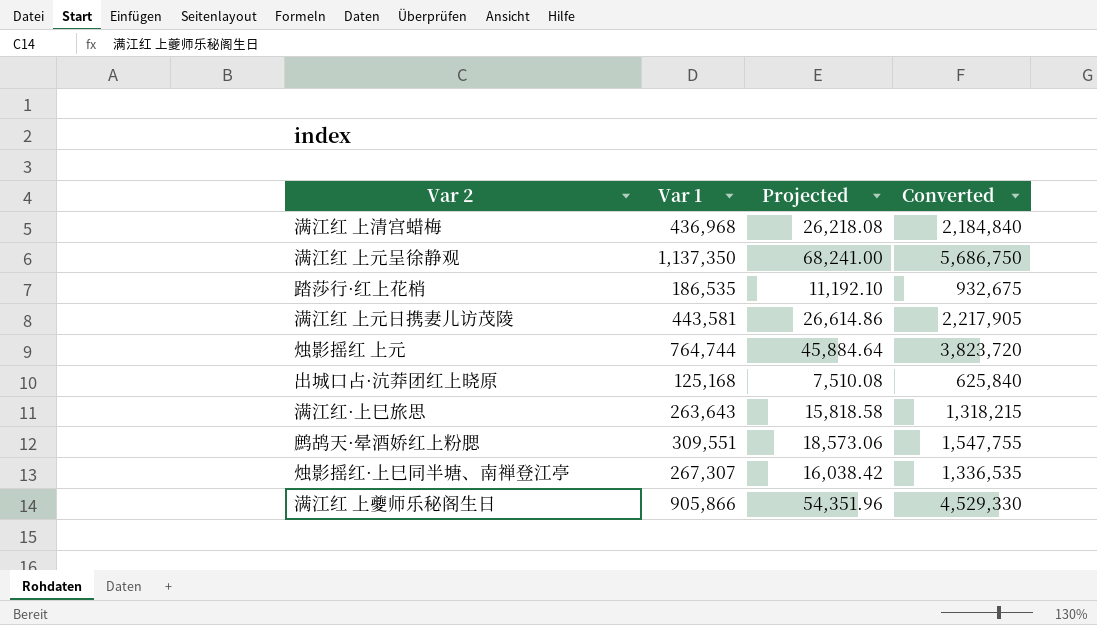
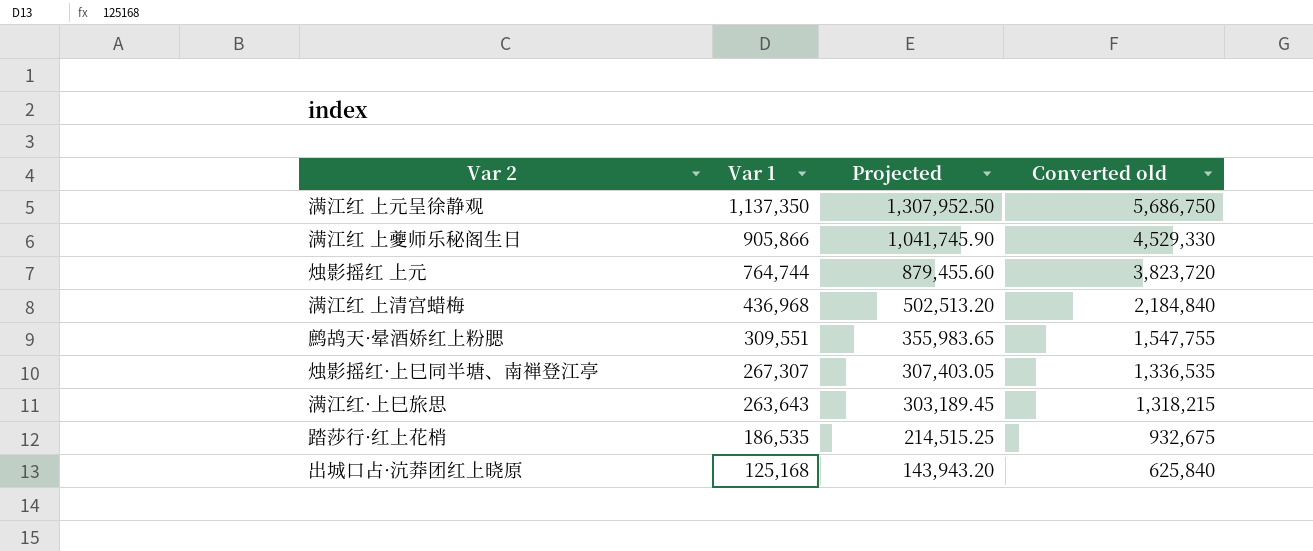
row order: none -> Var 1 descending
column Projected | formula: [Var 1] * 0.06 -> [Var 1] * 1.15
column name: Converted -> Converted old
row 满江红 上元日携妻儿访茂陵: 443,581 | 26,614.86 | 2,217,905 -> none

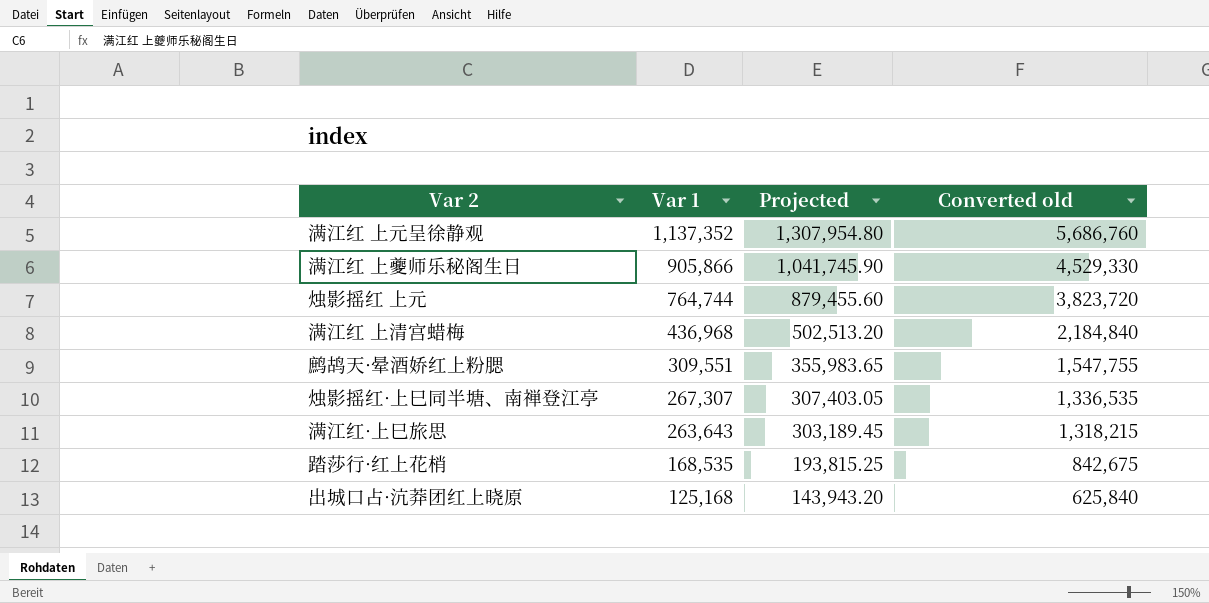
满江红 上元呈徐静观 | Var 1: 1,137,350 -> 1,137,352
满江红 上元呈徐静观 | Projected: 1,307,952.50 -> 1,307,954.80
满江红 上元呈徐静观 | Converted old: 5,686,750 -> 5,686,760
踏莎行·红上花梢 | Var 1: 186,535 -> 168,535
踏莎行·红上花梢 | Projected: 214,515.25 -> 193,815.25
踏莎行·红上花梢 | Converted old: 932,675 -> 842,675

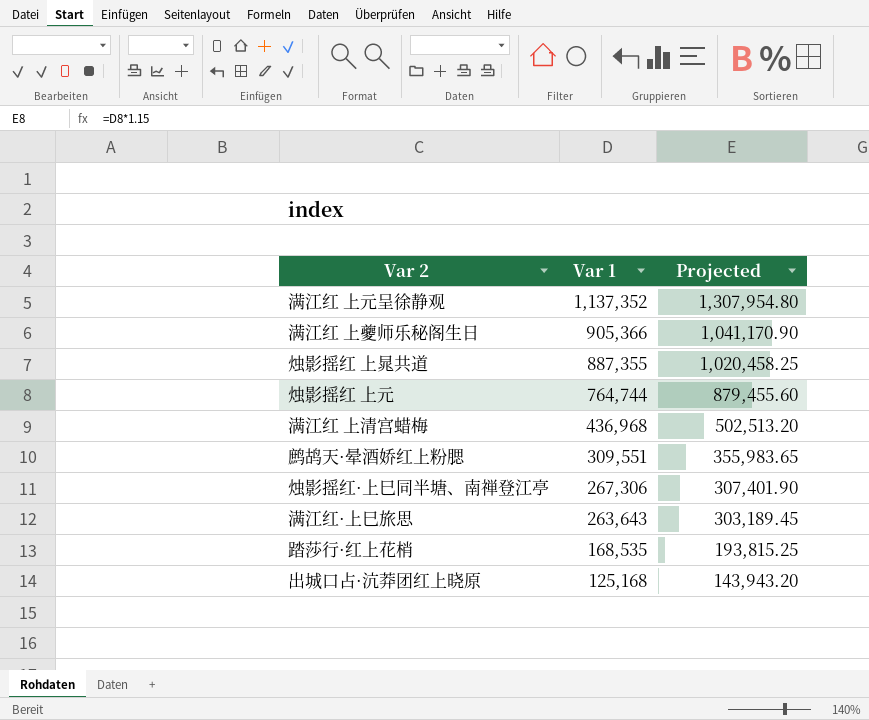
column Converted old | formula: [Var 1] * 5 -> none
满江红 上夔师乐秘阁生日 | Var 1: 905,866 -> 905,366
满江红 上夔师乐秘阁生日 | Projected: 1,041,745.90 -> 1,041,170.90
row 烛影摇红 上晁共道: none -> 887,355 | 1,020,458.25
烛影摇红·上巳同半塘、南禅登江亭 | Var 1: 267,307 -> 267,306
烛影摇红·上巳同半塘、南禅登江亭 | Projected: 307,403.05 -> 307,401.90

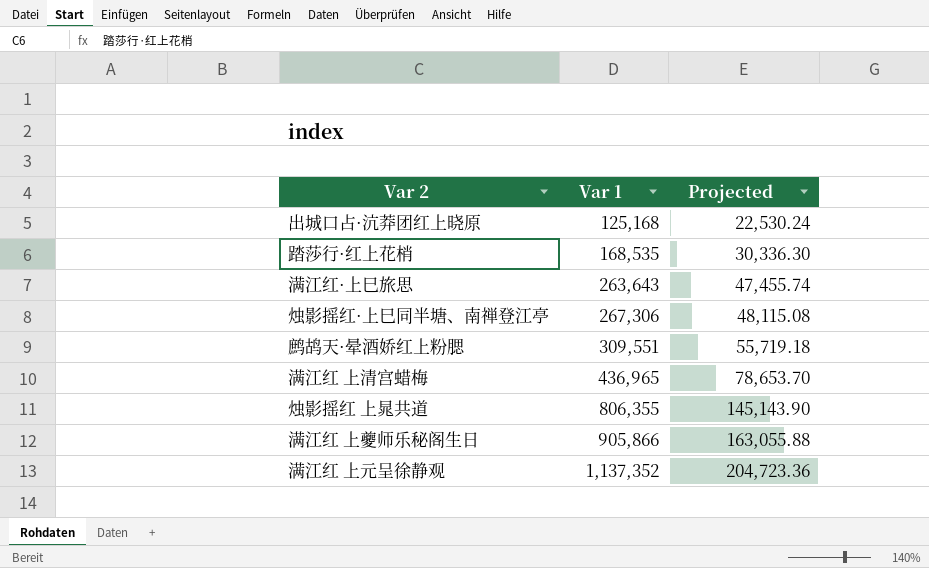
row order: Var 1 descending -> Var 1 ascending
column Projected | formula: [Var 1] * 1.15 -> [Var 1] * 0.18
row 烛影摇红 上元: 764,744 | 879,455.60 -> none
满江红 上清宫蜡梅 | Var 1: 436,968 -> 436,965
烛影摇红 上晁共道 | Var 1: 887,355 -> 806,355
满江红 上夔师乐秘阁生日 | Var 1: 905,366 -> 905,866

